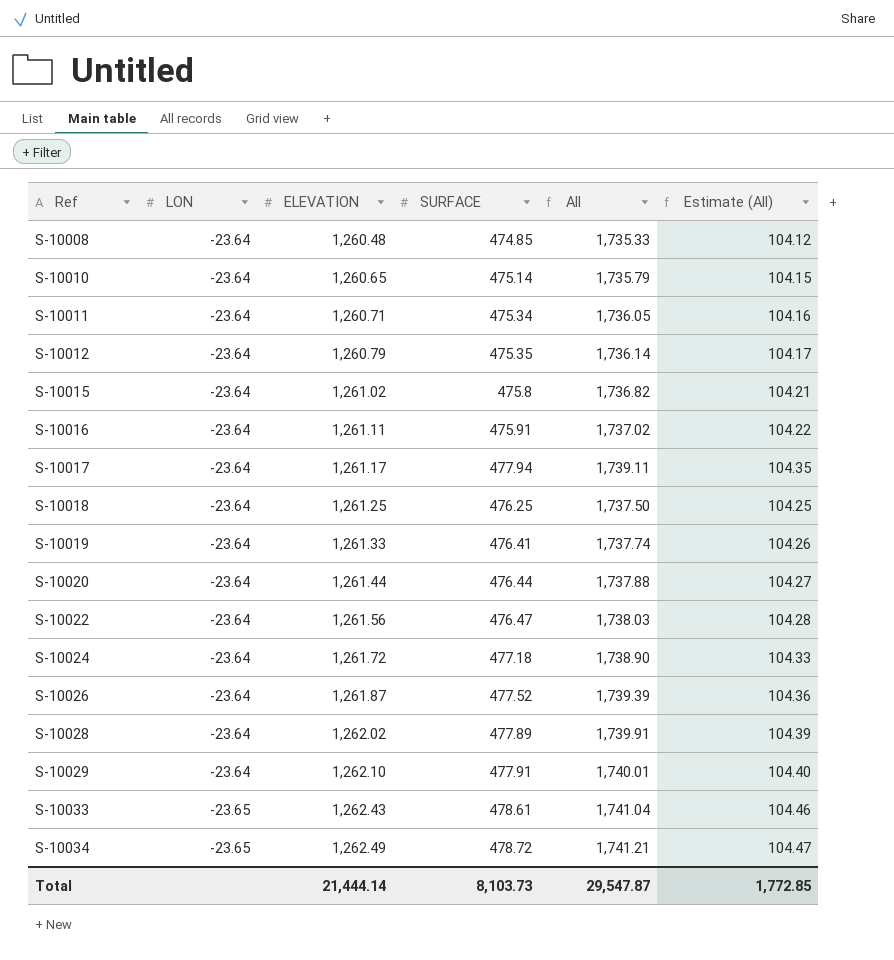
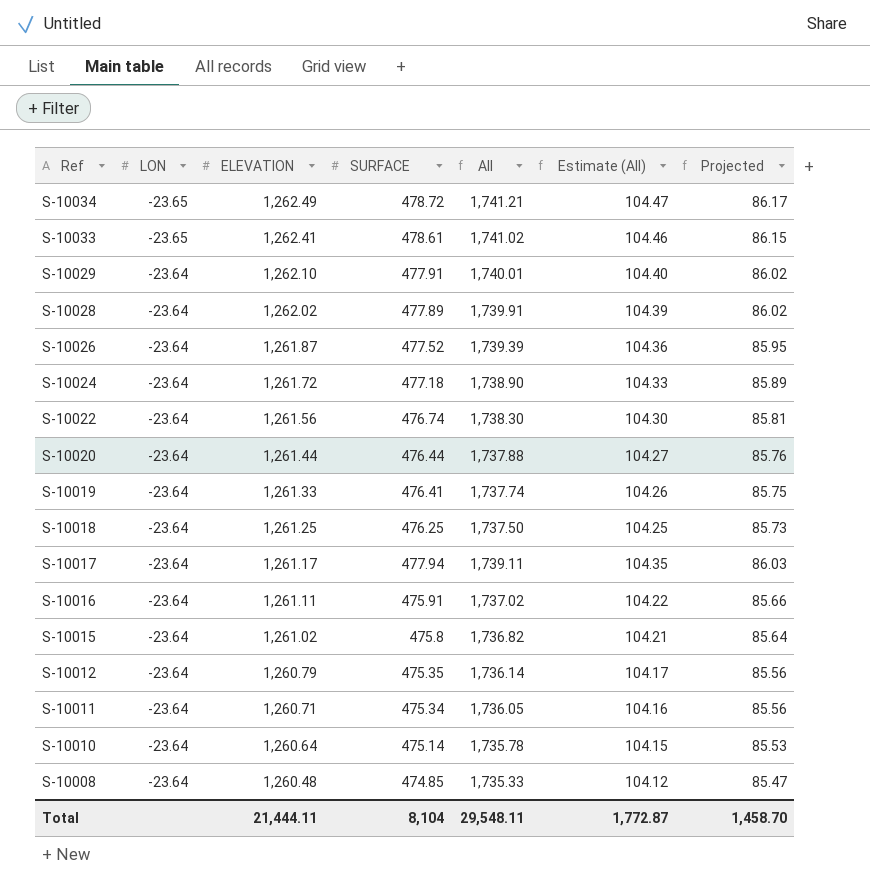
row order: Ref ascending -> Ref descending
column Projected | formula: none -> [SURFACE] * 0.18
S-10033 | ELEVATION: 1,262.43 -> 1,262.41
S-10033 | All: 1,741.04 -> 1,741.02
S-10022 | SURFACE: 476.47 -> 476.74
S-10022 | All: 1,738.03 -> 1,738.30
S-10022 | Estimate (All): 104.28 -> 104.30
S-10010 | ELEVATION: 1,260.65 -> 1,260.64
S-10010 | All: 1,735.79 -> 1,735.78
Total | ELEVATION: 21,444.14 -> 21,444.11
Total | SURFACE: 8,103.73 -> 8,104
Total | All: 29,547.87 -> 29,548.11
Total | Estimate (All): 1,772.85 -> 1,772.87

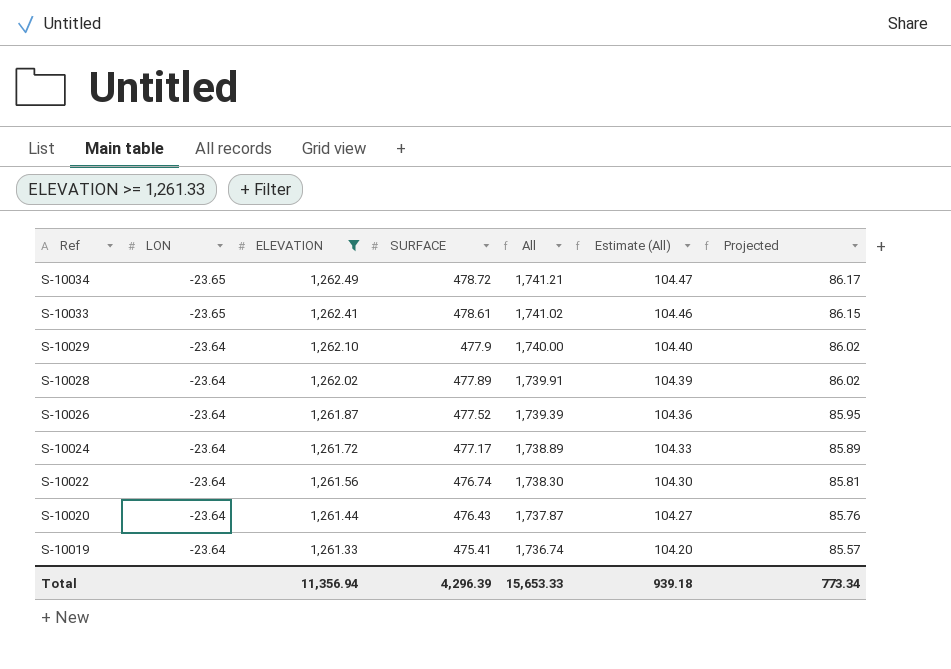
filter: none -> ELEVATION >= 1,261.33
S-10029 | SURFACE: 477.91 -> 477.9
S-10029 | All: 1,740.01 -> 1,740.00
S-10024 | SURFACE: 477.18 -> 477.17
S-10024 | All: 1,738.90 -> 1,738.89
S-10020 | SURFACE: 476.44 -> 476.43
S-10020 | All: 1,737.88 -> 1,737.87
S-10019 | SURFACE: 476.41 -> 475.41
S-10019 | All: 1,737.74 -> 1,736.74
S-10019 | Estimate (All): 104.26 -> 104.20
S-10019 | Projected: 85.75 -> 85.57
Total | ELEVATION: 21,444.11 -> 11,356.94
Total | SURFACE: 8,104 -> 4,296.39
Total | All: 29,548.11 -> 15,653.33
Total | Estimate (All): 1,772.87 -> 939.18
Total | Projected: 1,458.70 -> 773.34

